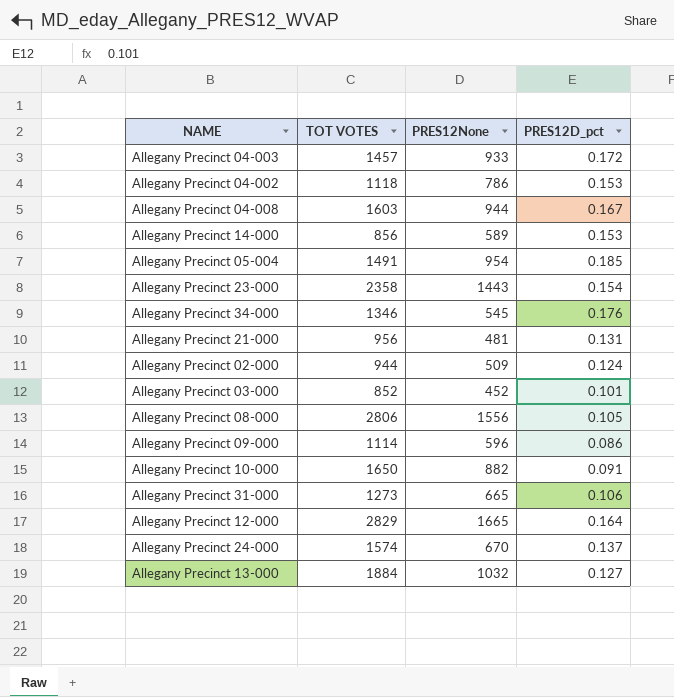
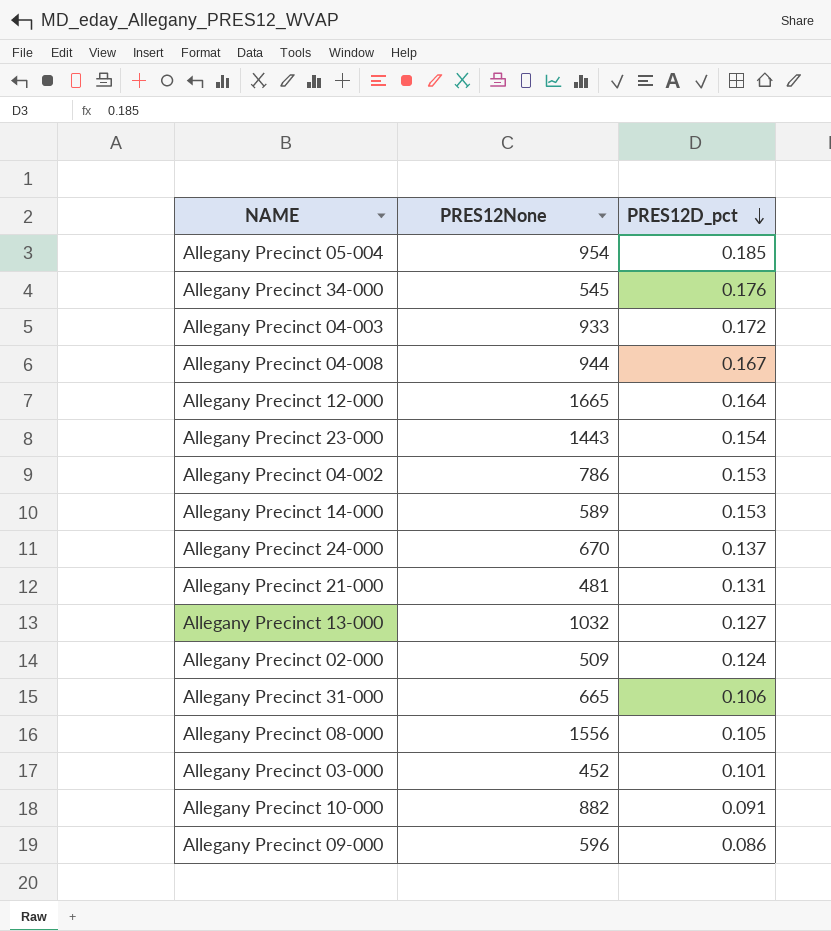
row order: none -> PRES12D_pct descending
column TOT VOTES | position: 2 -> none

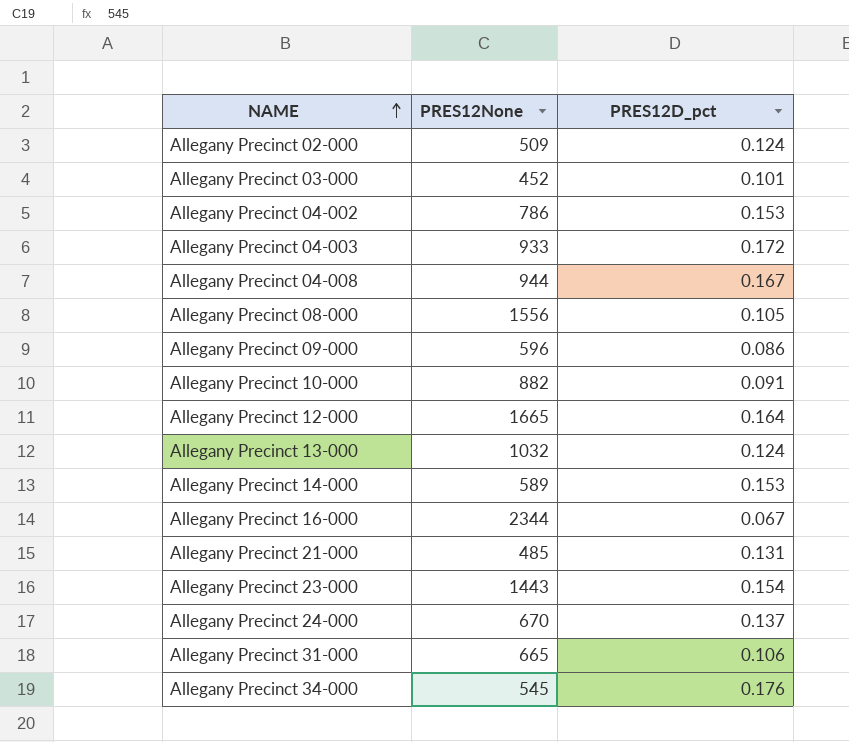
row order: PRES12D_pct descending -> NAME ascending
row Allegany Precinct 05-004: 954 | 0.185 -> none
Allegany Precinct 13-000 | PRES12D_pct: 0.127 -> 0.124
row Allegany Precinct 16-000: none -> 2344 | 0.067
Allegany Precinct 21-000 | PRES12None: 481 -> 485

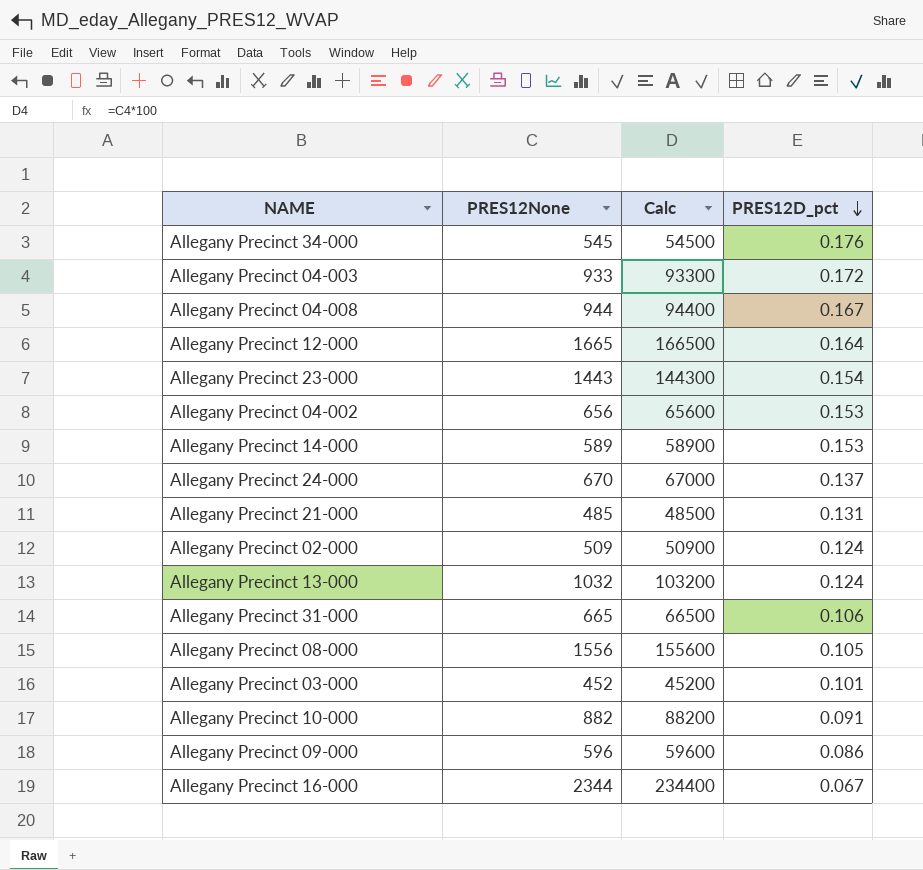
row order: NAME ascending -> PRES12D_pct descending
column Calc | formula: none -> [PRES12None] * 100
Allegany Precinct 04-002 | PRES12None: 786 -> 656

